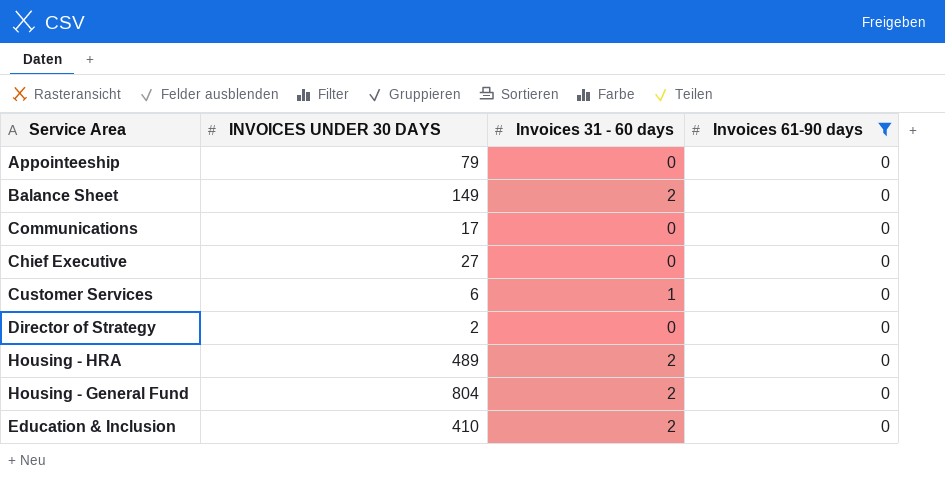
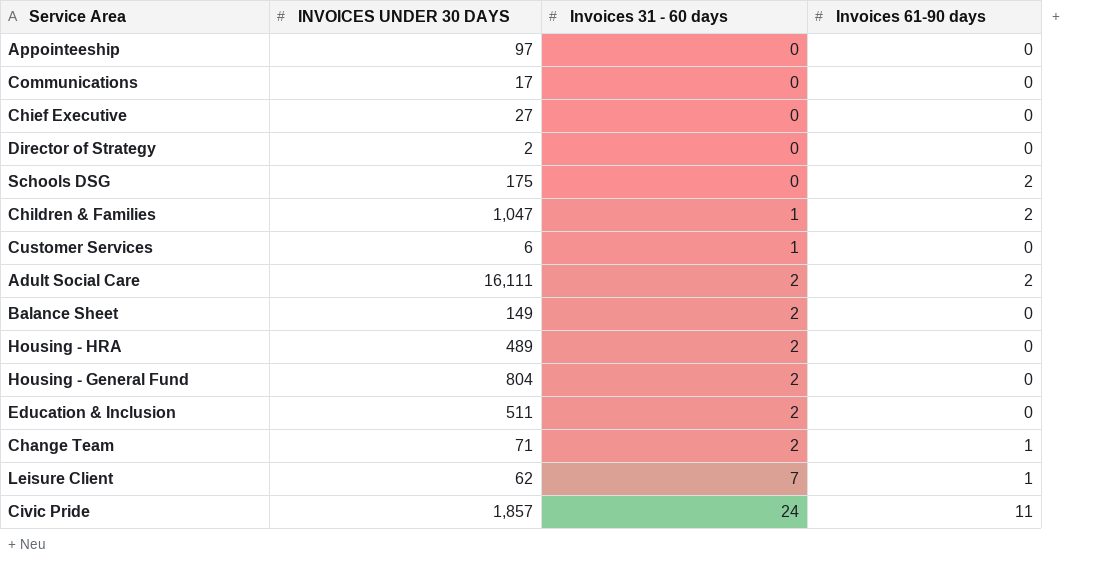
filter: Invoices 61-90 days = 0 -> none
row order: none -> Invoices 31 - 60 days ascending
Appointeeship | INVOICES UNDER 30 DAYS: 79 -> 97
Education & Inclusion | INVOICES UNDER 30 DAYS: 410 -> 511

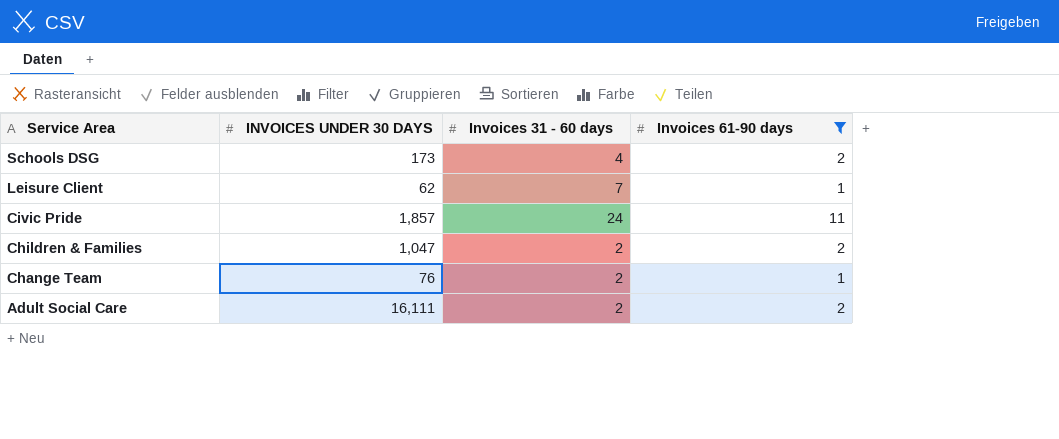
filter: none -> Invoices 61-90 days != 0
row order: Invoices 31 - 60 days ascending -> Service Area descending
Schools DSG | INVOICES UNDER 30 DAYS: 175 -> 173
Schools DSG | Invoices 31 - 60 days: 0 -> 4
Children & Families | Invoices 31 - 60 days: 1 -> 2
Change Team | INVOICES UNDER 30 DAYS: 71 -> 76

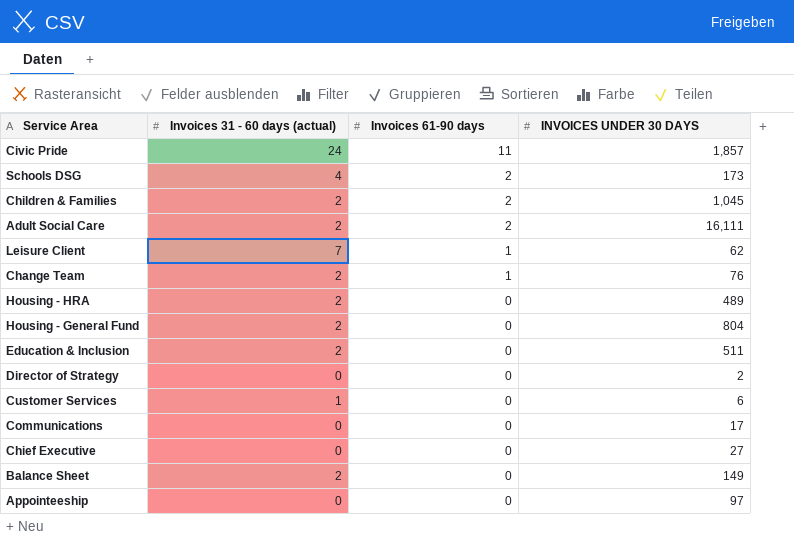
filter: Invoices 61-90 days != 0 -> none
row order: Service Area descending -> Invoices 61-90 days descending
column name: Invoices 31 - 60 days -> Invoices 31 - 60 days (actual)
column INVOICES UNDER 30 DAYS | position: 2 -> 4
Children & Families | INVOICES UNDER 30 DAYS: 1,047 -> 1,045

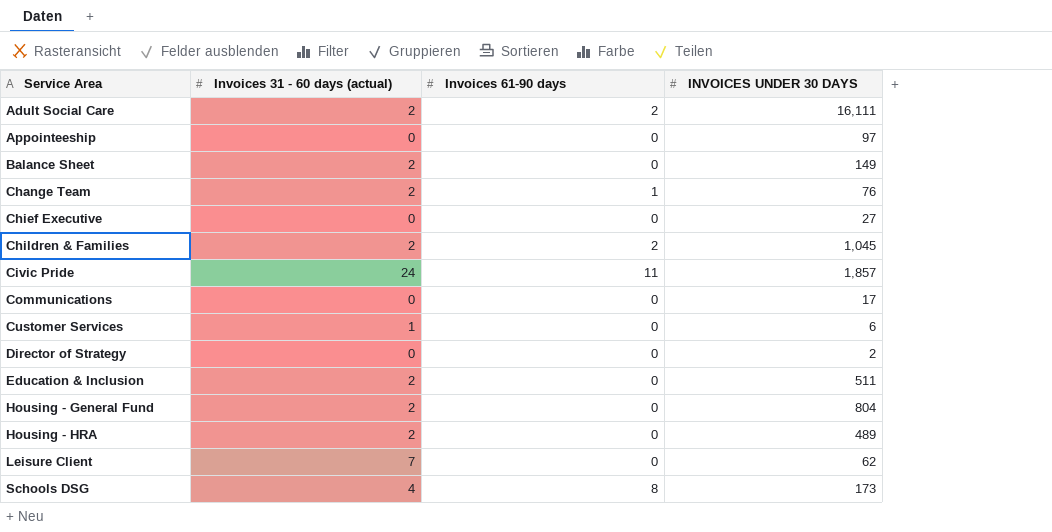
row order: Invoices 61-90 days descending -> Service Area ascending
Leisure Client | Invoices 61-90 days: 1 -> 0
Schools DSG | Invoices 61-90 days: 2 -> 8

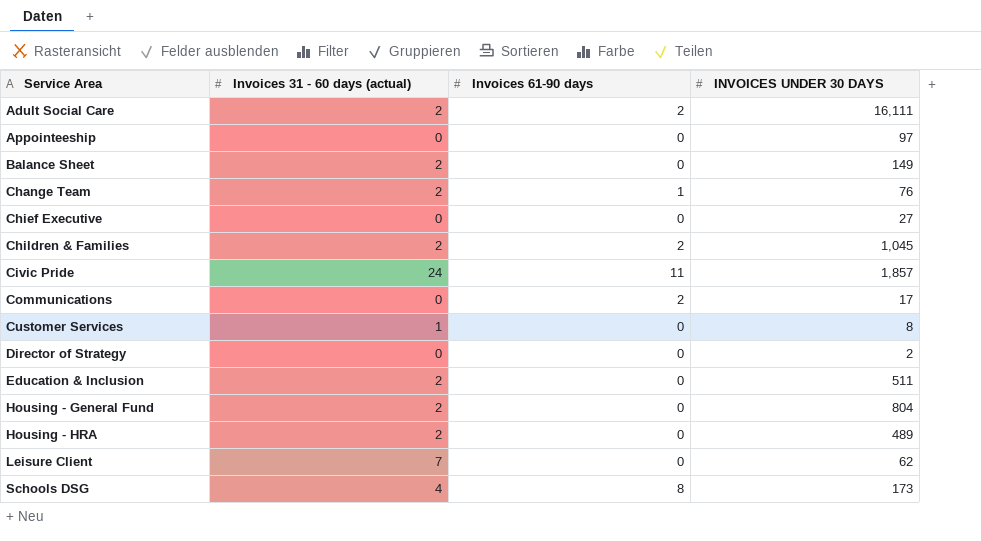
Communications | Invoices 61-90 days: 0 -> 2
Customer Services | INVOICES UNDER 30 DAYS: 6 -> 8

